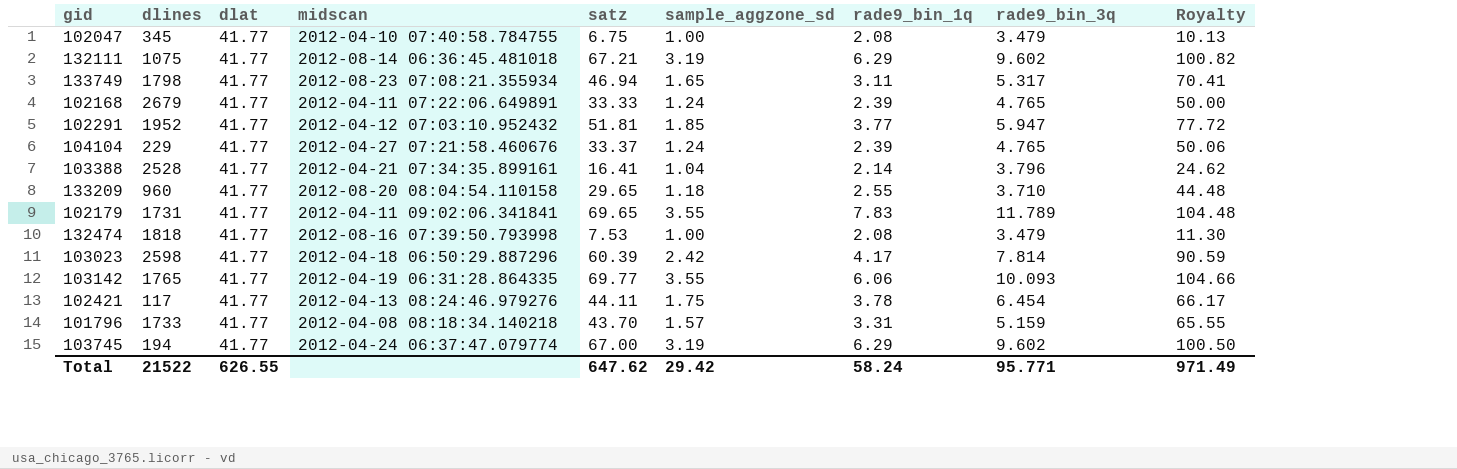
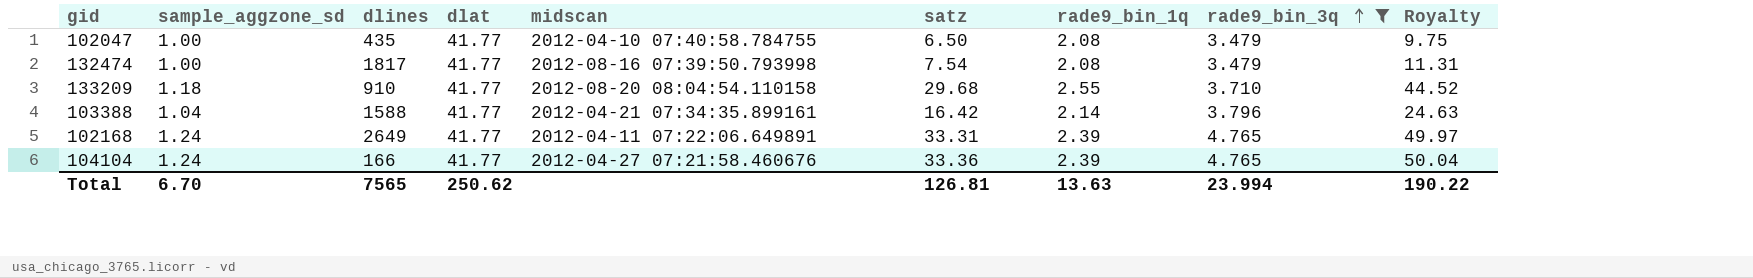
filter: none -> rade9_bin_3q <= 4.765
row order: none -> rade9_bin_3q ascending
column sample_aggzone_sd | position: 6 -> 2
102047 | dlines: 345 -> 435
102047 | satz: 6.75 -> 6.50
102047 | Royalty: 10.13 -> 9.75
132474 | dlines: 1818 -> 1817
132474 | satz: 7.53 -> 7.54
132474 | Royalty: 11.30 -> 11.31
133209 | dlines: 960 -> 910
133209 | satz: 29.65 -> 29.68
133209 | Royalty: 44.48 -> 44.52
103388 | dlines: 2528 -> 1588
103388 | satz: 16.41 -> 16.42
103388 | Royalty: 24.62 -> 24.63
102168 | dlines: 2679 -> 2649
102168 | satz: 33.33 -> 33.31
102168 | Royalty: 50.00 -> 49.97
104104 | dlines: 229 -> 166
104104 | satz: 33.37 -> 33.36
104104 | Royalty: 50.06 -> 50.04
Total | sample_aggzone_sd: 29.42 -> 6.70
Total | dlines: 21522 -> 7565
Total | dlat: 626.55 -> 250.62
Total | satz: 647.62 -> 126.81
Total | rade9_bin_1q: 58.24 -> 13.63
Total | rade9_bin_3q: 95.771 -> 23.994
Total | Royalty: 971.49 -> 190.22

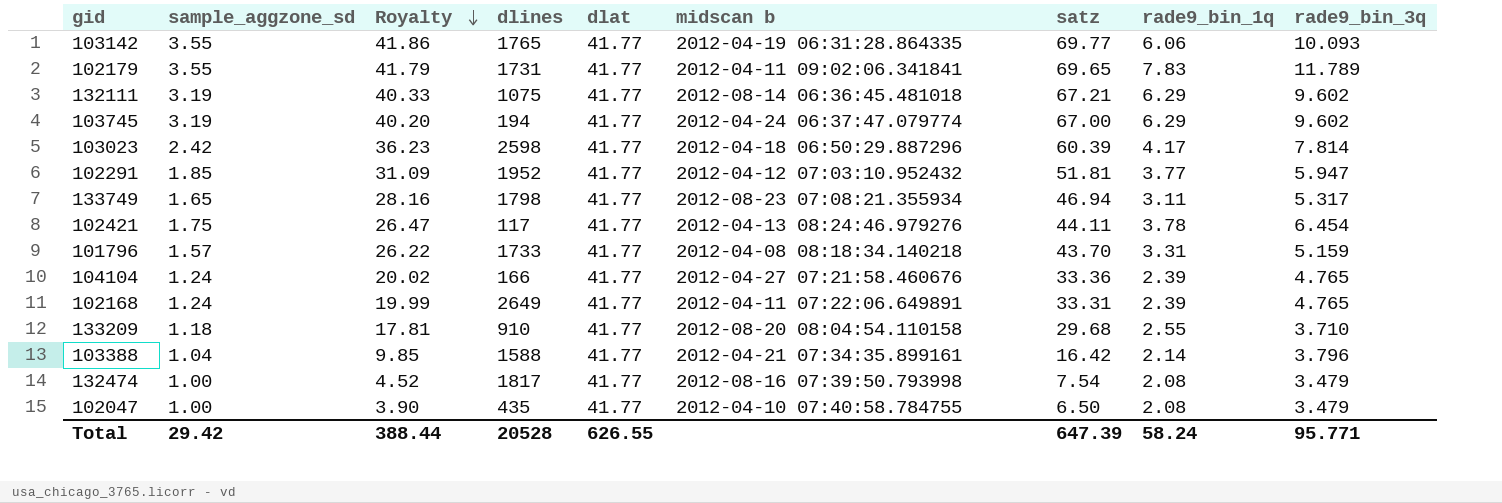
filter: rade9_bin_3q <= 4.765 -> none
row order: rade9_bin_3q ascending -> Royalty descending
column Royalty | formula: [satz] * 1.5 -> [satz] * 0.6
column Royalty | position: 9 -> 3
column name: midscan -> midscan b
Total | sample_aggzone_sd: 6.70 -> 29.42
Total | Royalty: 190.22 -> 388.44
Total | dlines: 7565 -> 20528
Total | dlat: 250.62 -> 626.55
Total | satz: 126.81 -> 647.39
Total | rade9_bin_1q: 13.63 -> 58.24
Total | rade9_bin_3q: 23.994 -> 95.771

